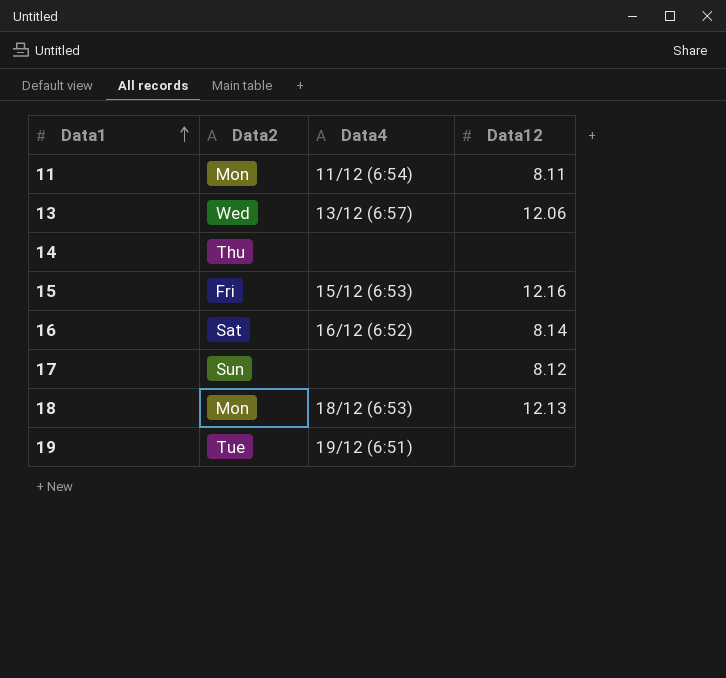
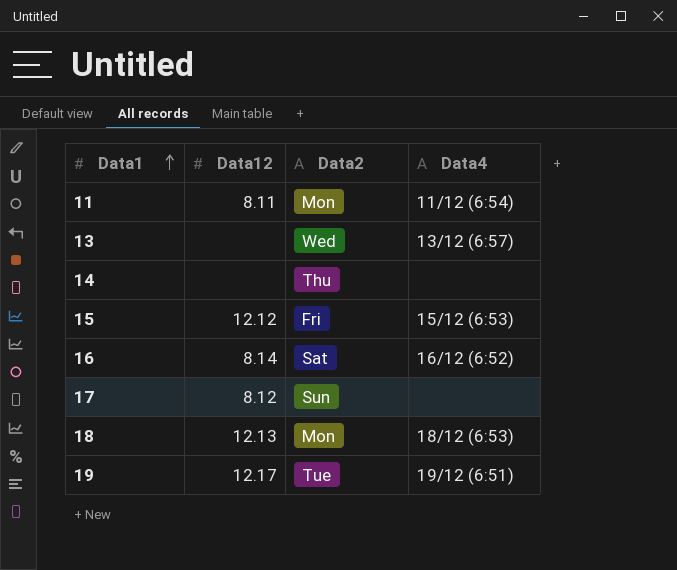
column Data12 | position: 4 -> 2
13 | Data12: 12.06 -> none
15 | Data12: 12.16 -> 12.12
19 | Data12: none -> 12.17

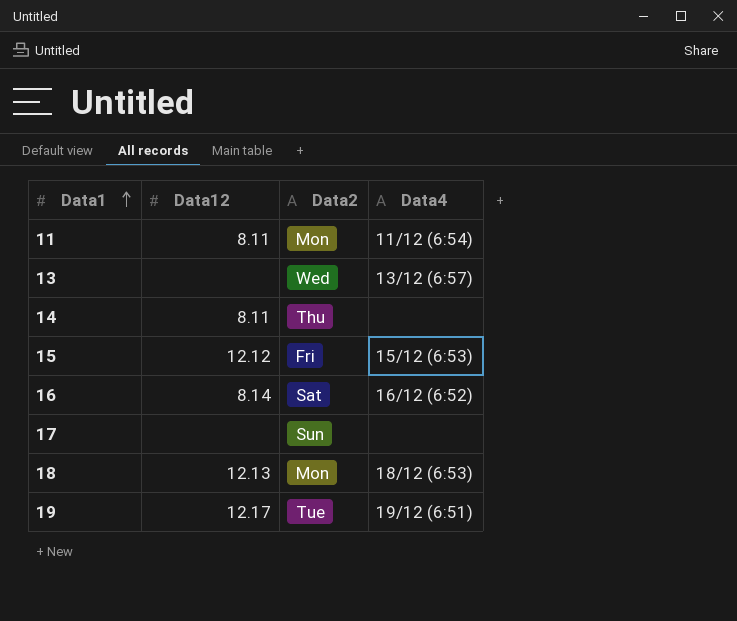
14 | Data12: none -> 8.11
17 | Data12: 8.12 -> none

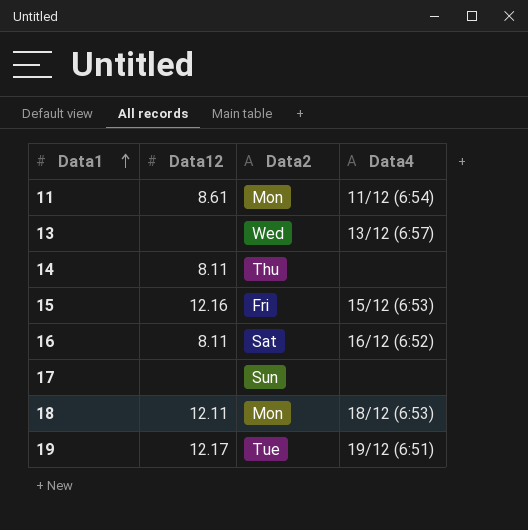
11 | Data12: 8.11 -> 8.61
15 | Data12: 12.12 -> 12.16
16 | Data12: 8.14 -> 8.11
18 | Data12: 12.13 -> 12.11

